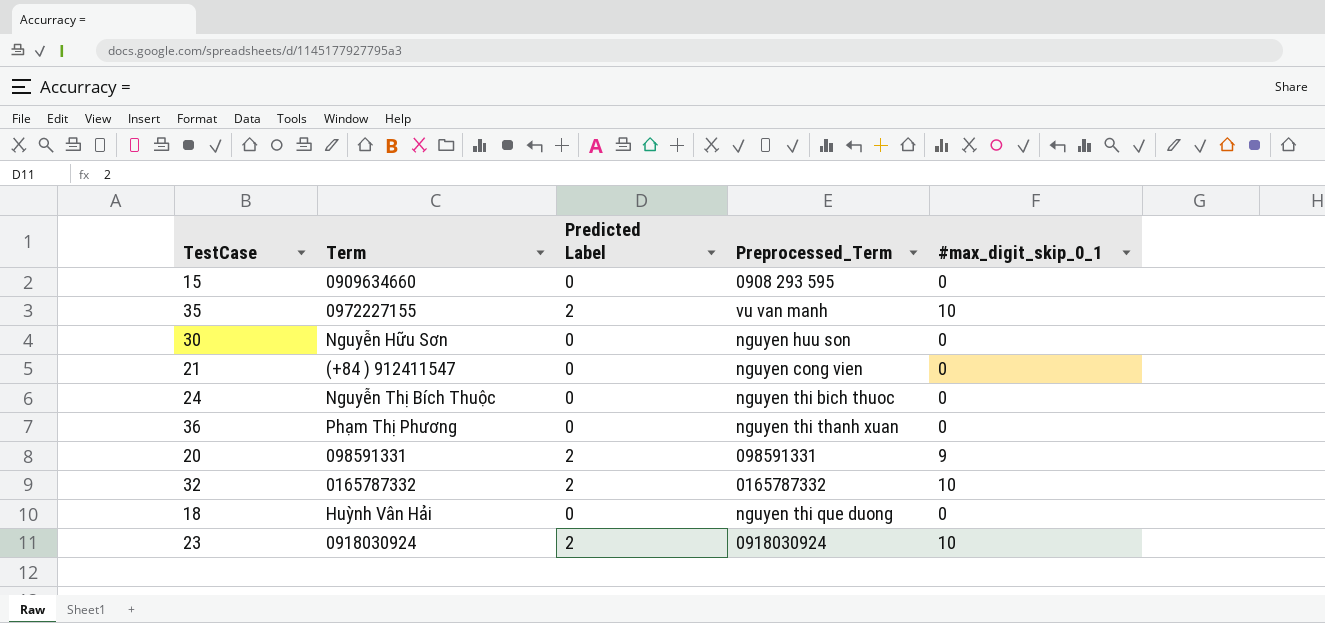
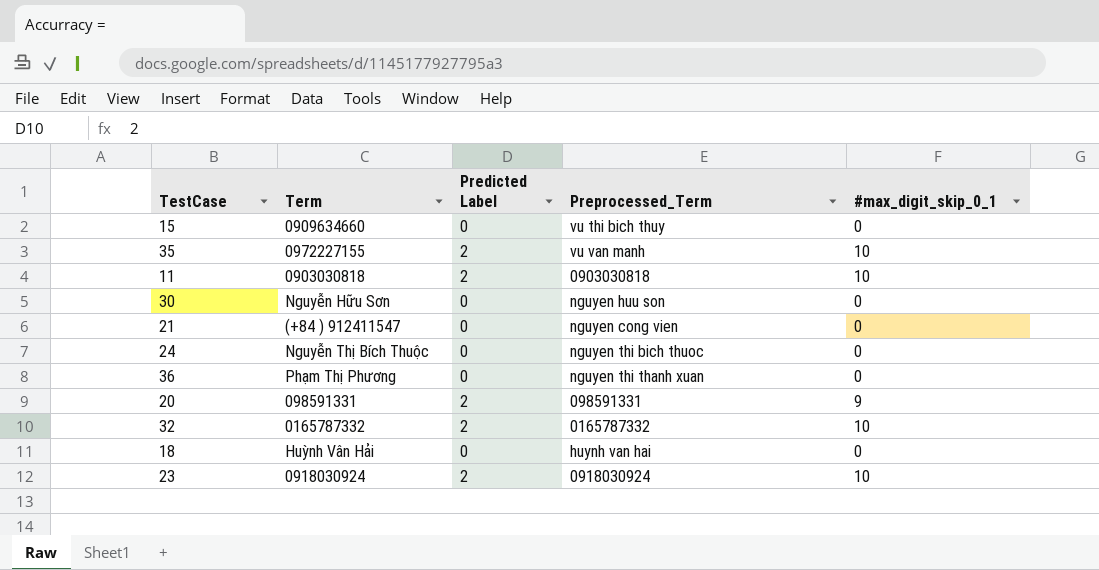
15 | Preprocessed_Term: 0908 293 595 -> vu thi bich thuy
row 11: none -> 0903030818 | 2 | 0903030818 | 10
18 | Preprocessed_Term: nguyen thi que duong -> huynh van hai

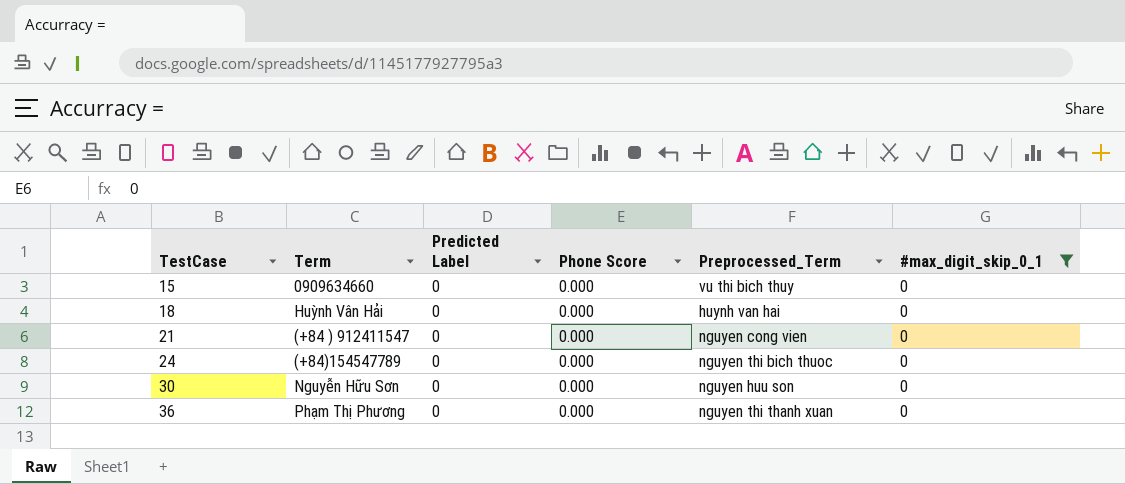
filter: none -> #max_digit_skip_0_1 = 0
row order: none -> TestCase ascending
column Phone Score | position: none -> 4
24 | Term: Nguyễn Thị Bích Thuộc -> (+84)154547789

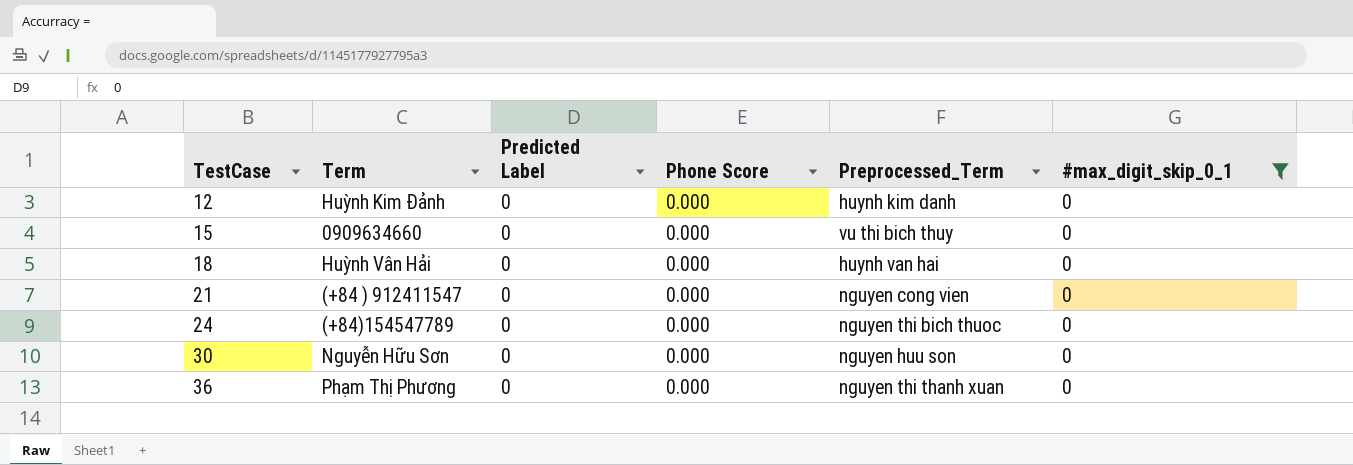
row 12: none -> Huỳnh Kim Đảnh | 0 | 0.000 | huynh kim danh | 0

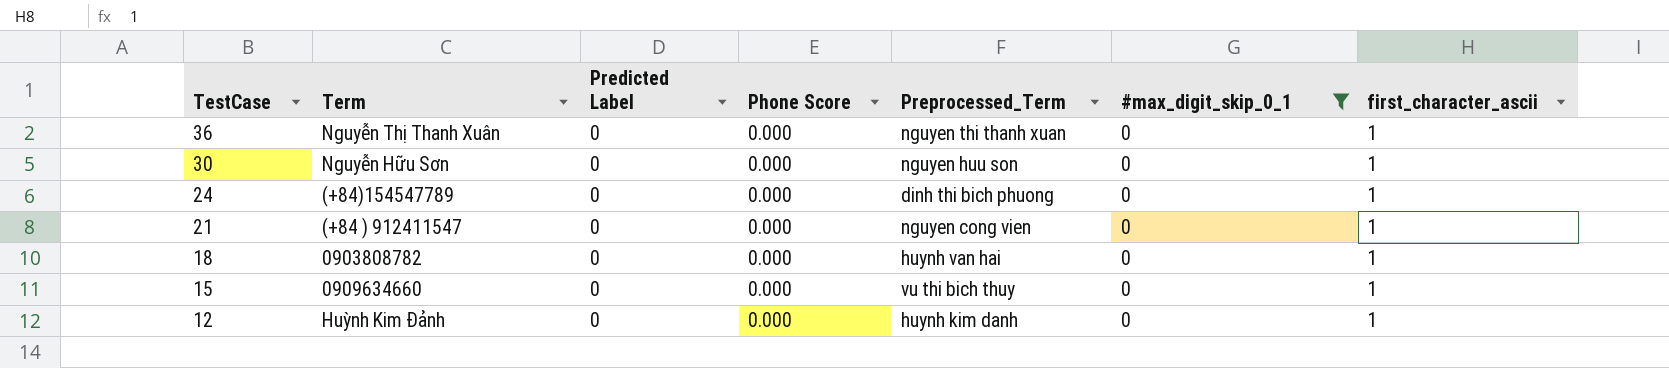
row order: TestCase ascending -> TestCase descending
column first_character_ascii | position: none -> 7
36 | Term: Phạm Thị Phương -> Nguyễn Thị Thanh Xuân
24 | Preprocessed_Term: nguyen thi bich thuoc -> dinh thi bich phuong
18 | Term: Huỳnh Vân Hải -> 0903808782

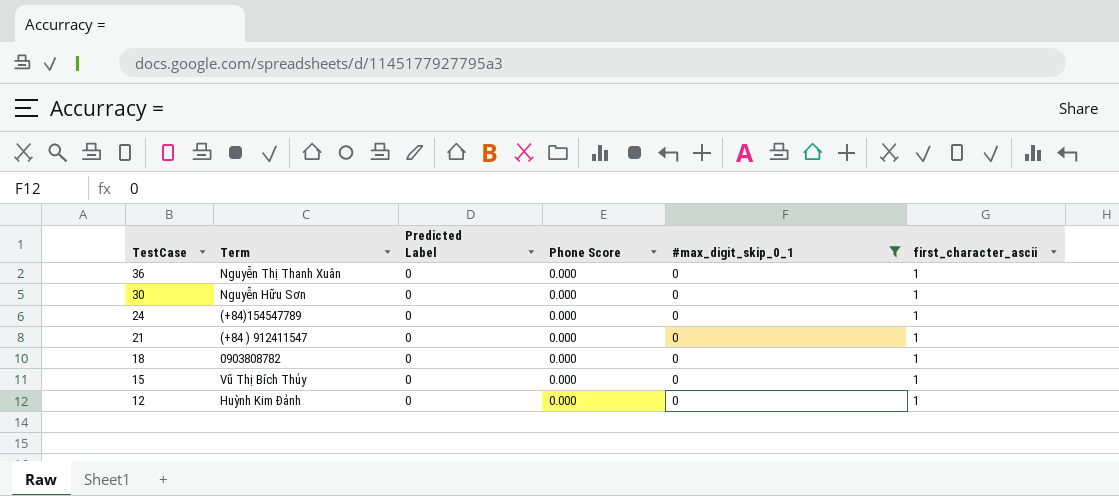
column Preprocessed_Term | position: 5 -> none
15 | Term: 0909634660 -> Vũ Thị Bích Thủy

